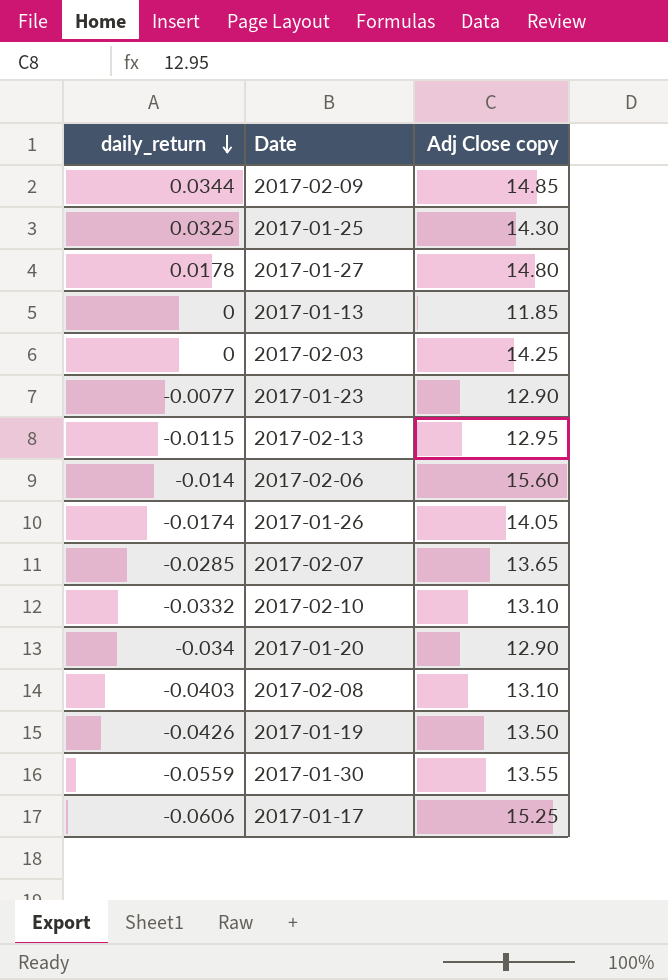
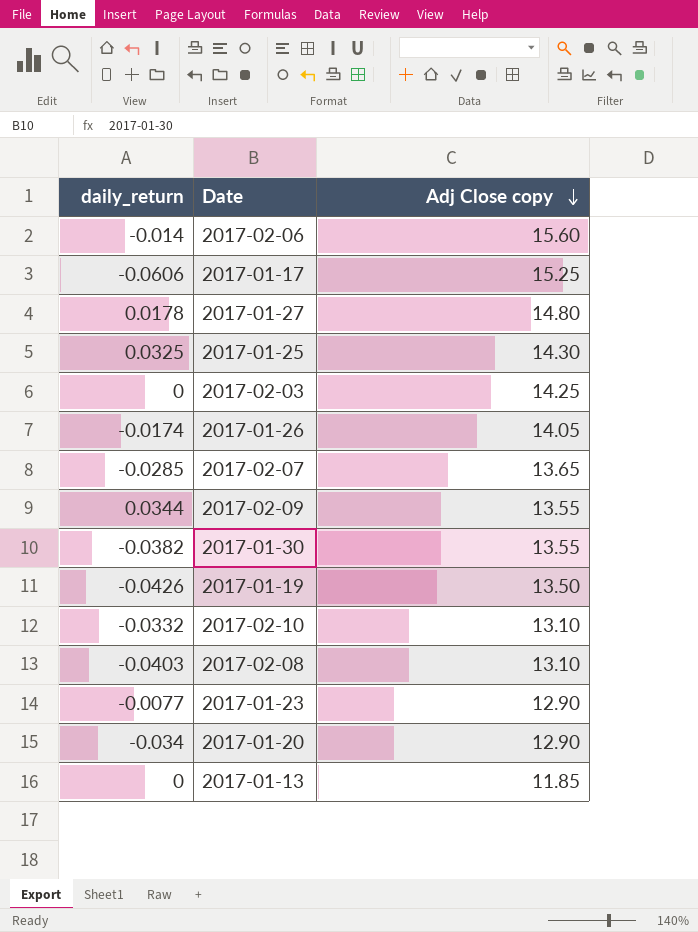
row order: daily_return descending -> Adj Close copy descending
row 2017-02-13: -0.0115 | 12.95 -> none
2017-02-09 | Adj Close copy: 14.85 -> 13.55
2017-01-30 | daily_return: -0.0559 -> -0.0382

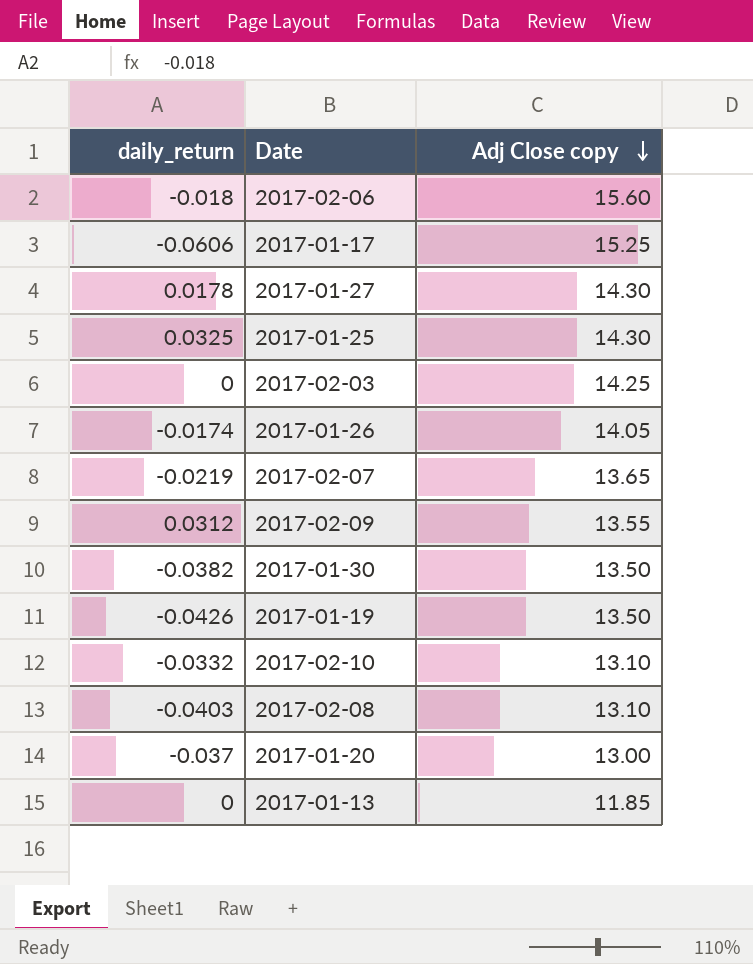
row 2017-01-23: -0.0077 | 12.90 -> none
2017-02-06 | daily_return: -0.014 -> -0.018
2017-01-27 | Adj Close copy: 14.80 -> 14.30
2017-02-07 | daily_return: -0.0285 -> -0.0219
2017-02-09 | daily_return: 0.0344 -> 0.0312
2017-01-30 | Adj Close copy: 13.55 -> 13.50
2017-01-20 | daily_return: -0.034 -> -0.037
2017-01-20 | Adj Close copy: 12.90 -> 13.00

